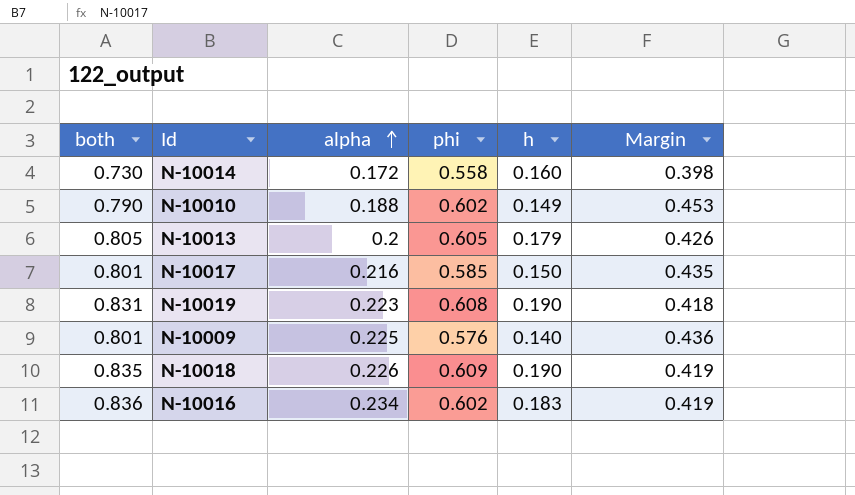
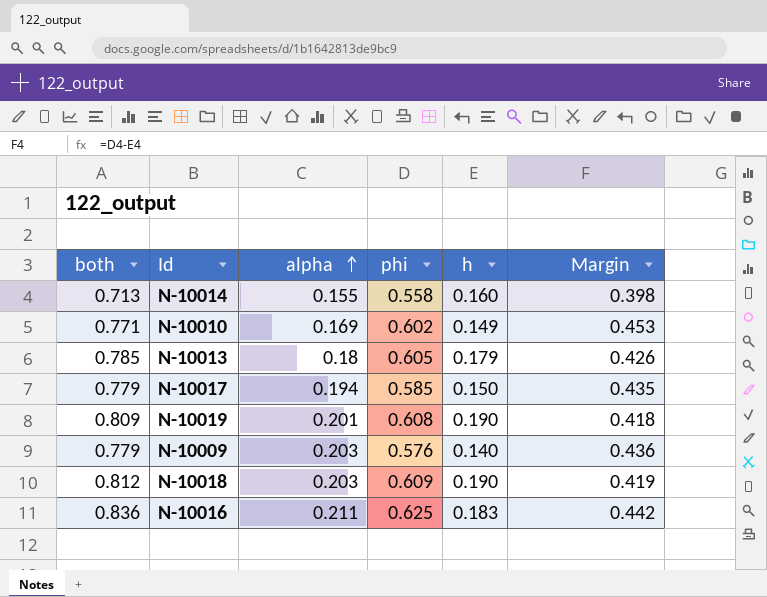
N-10014 | both: 0.730 -> 0.713
N-10014 | alpha: 0.172 -> 0.155
N-10010 | both: 0.790 -> 0.771
N-10010 | alpha: 0.188 -> 0.169
N-10013 | both: 0.805 -> 0.785
N-10013 | alpha: 0.2 -> 0.18
N-10017 | both: 0.801 -> 0.779
N-10017 | alpha: 0.216 -> 0.194
N-10019 | both: 0.831 -> 0.809
N-10019 | alpha: 0.223 -> 0.201
N-10009 | both: 0.801 -> 0.779
N-10009 | alpha: 0.225 -> 0.203
N-10018 | both: 0.835 -> 0.812
N-10018 | alpha: 0.226 -> 0.203
N-10016 | alpha: 0.234 -> 0.211
N-10016 | phi: 0.602 -> 0.625
N-10016 | Margin: 0.419 -> 0.442

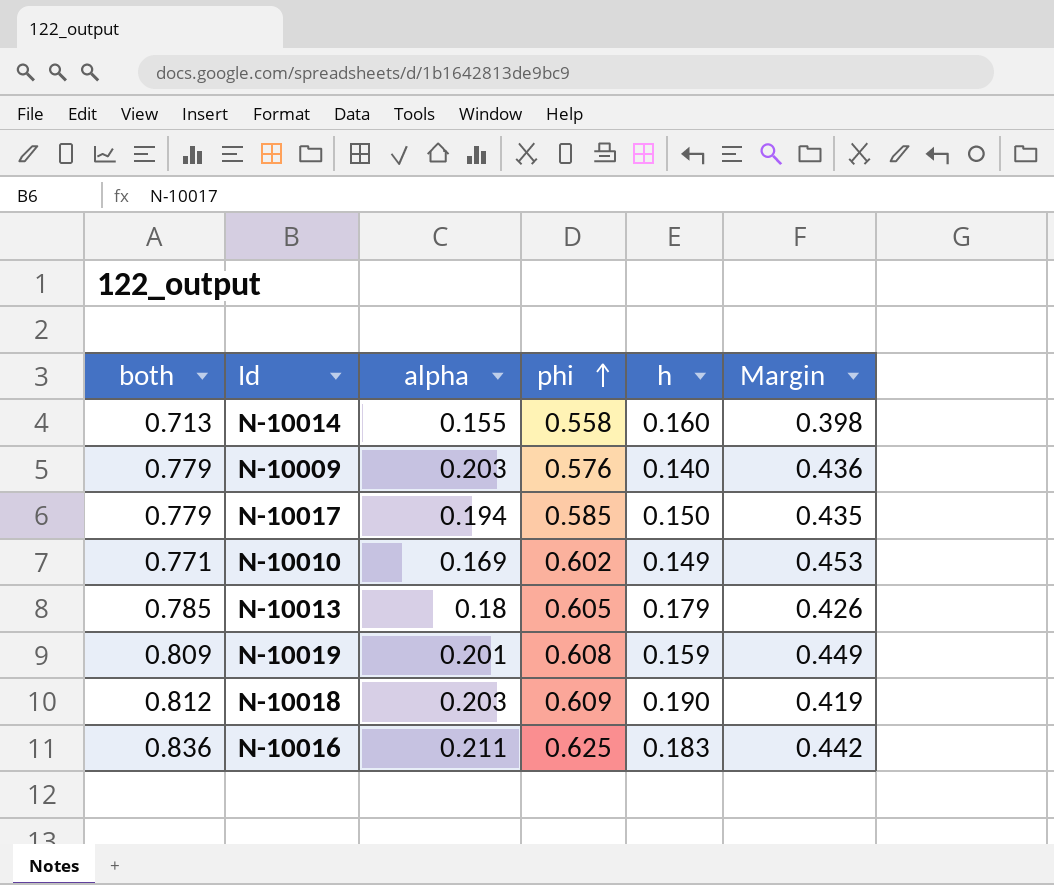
row order: alpha ascending -> phi ascending
N-10019 | h: 0.190 -> 0.159
N-10019 | Margin: 0.418 -> 0.449

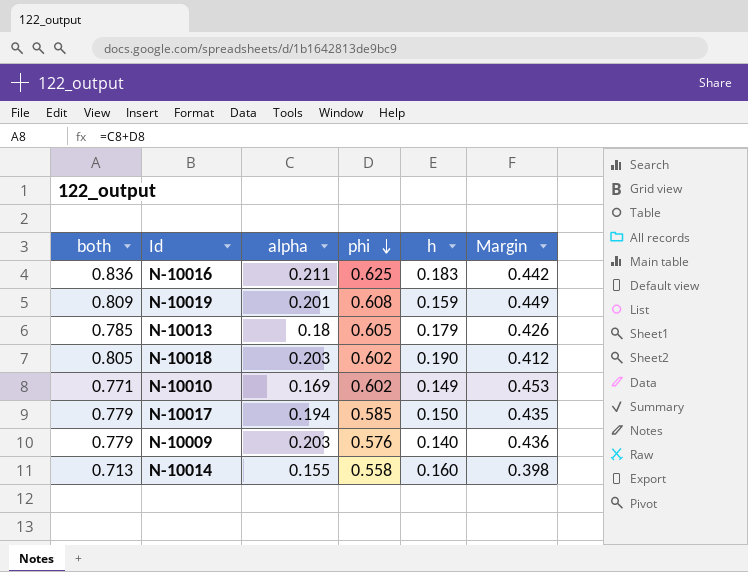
row order: phi ascending -> phi descending
N-10018 | both: 0.812 -> 0.805
N-10018 | phi: 0.609 -> 0.602
N-10018 | Margin: 0.419 -> 0.412

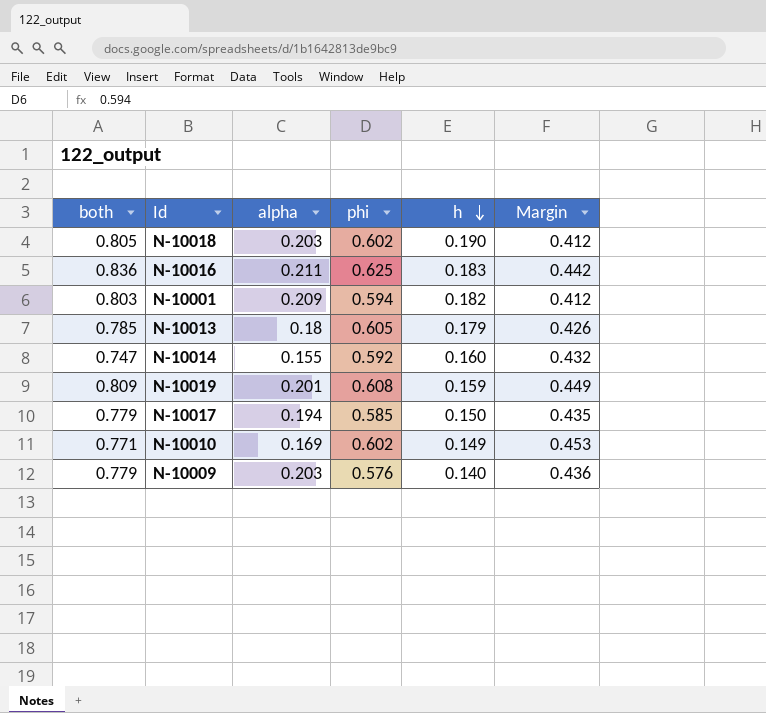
row order: phi descending -> h descending
row N-10001: none -> 0.803 | 0.209 | 0.594 | 0.182 | 0.412
N-10014 | both: 0.713 -> 0.747
N-10014 | phi: 0.558 -> 0.592
N-10014 | Margin: 0.398 -> 0.432

